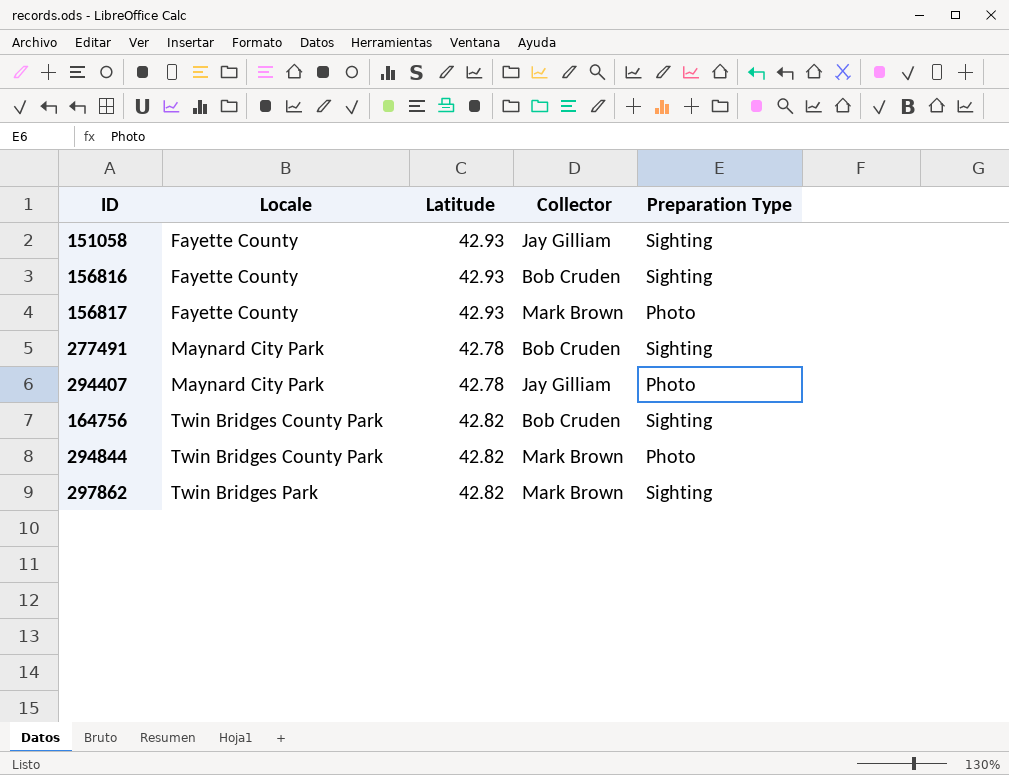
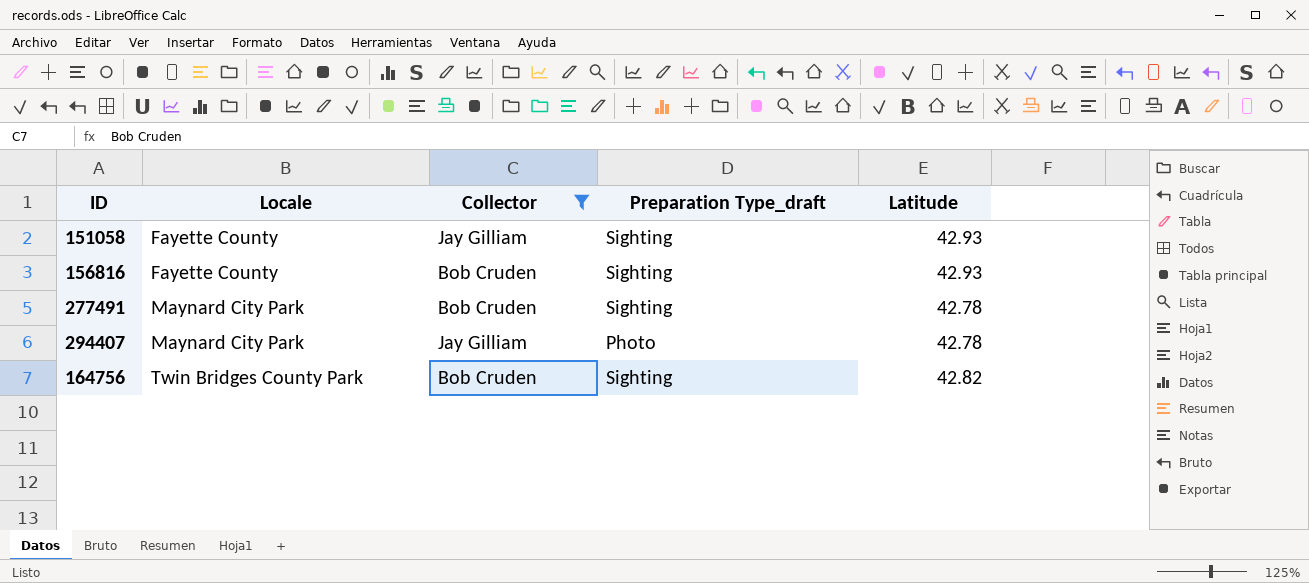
filter: none -> Collector != Mark Brown
column name: Preparation Type -> Preparation Type_draft
column Latitude | position: 3 -> 5

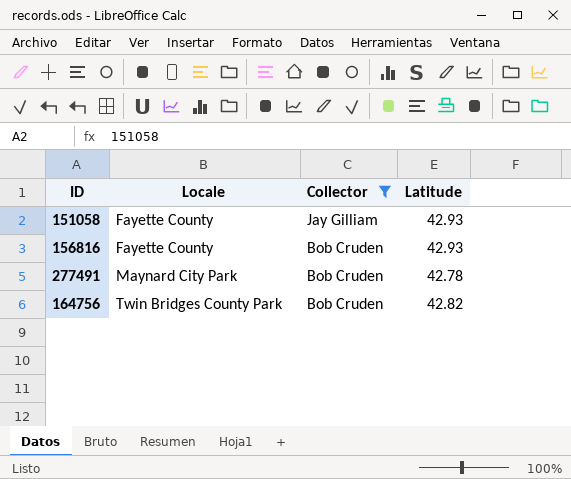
column Preparation Type_draft | position: 4 -> none
row 294407: Maynard City Park | Jay Gilliam | Photo | 42.78 -> none

